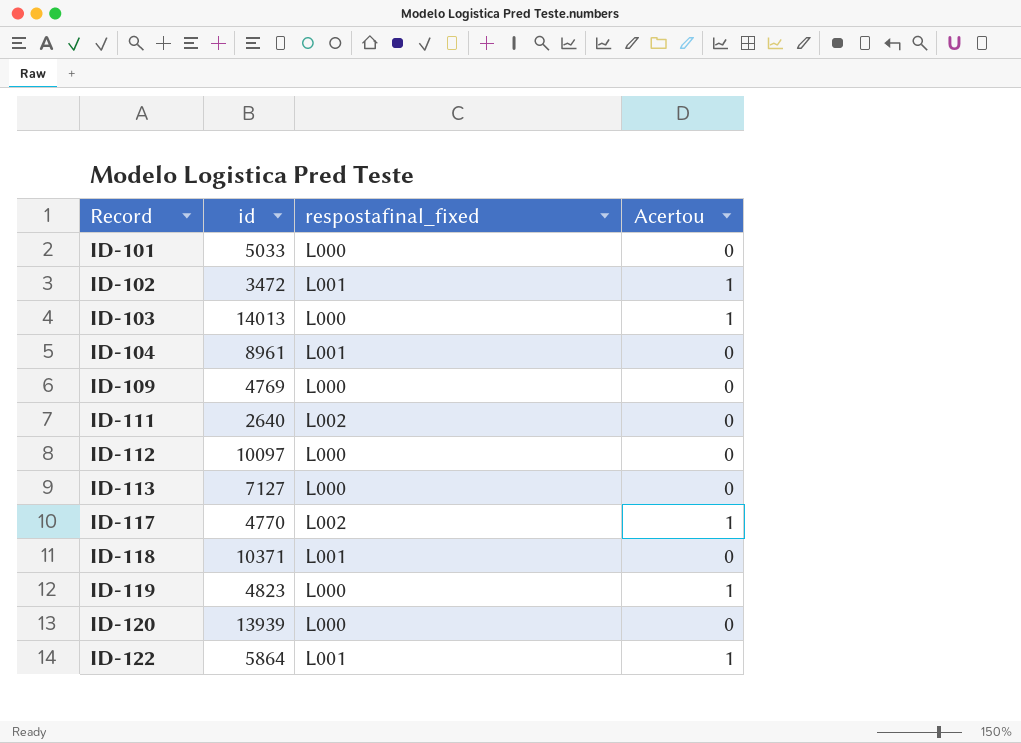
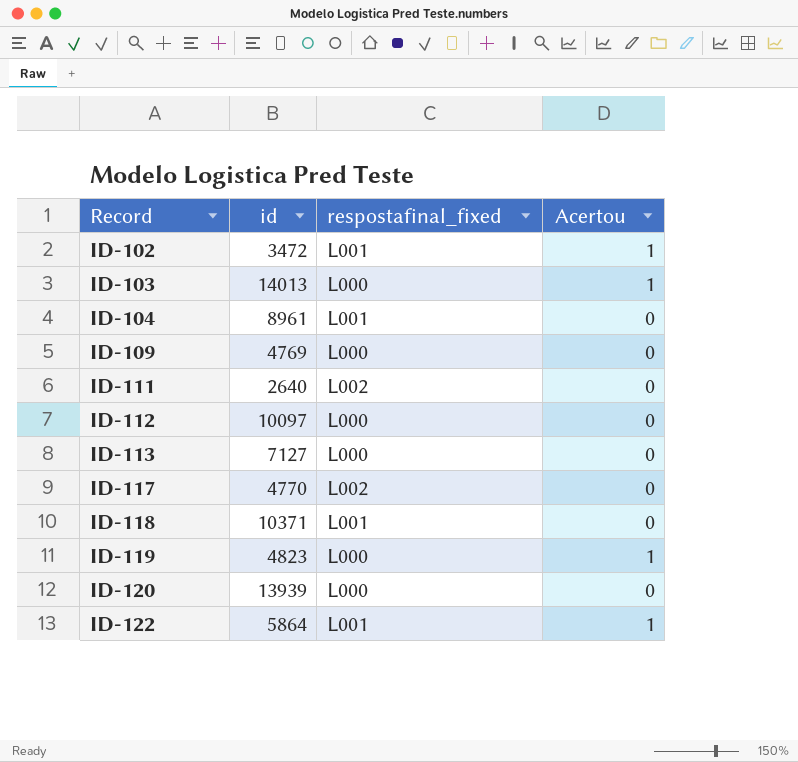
row ID-101: 5033 | L000 | 0 -> none
ID-117 | Acertou: 1 -> 0

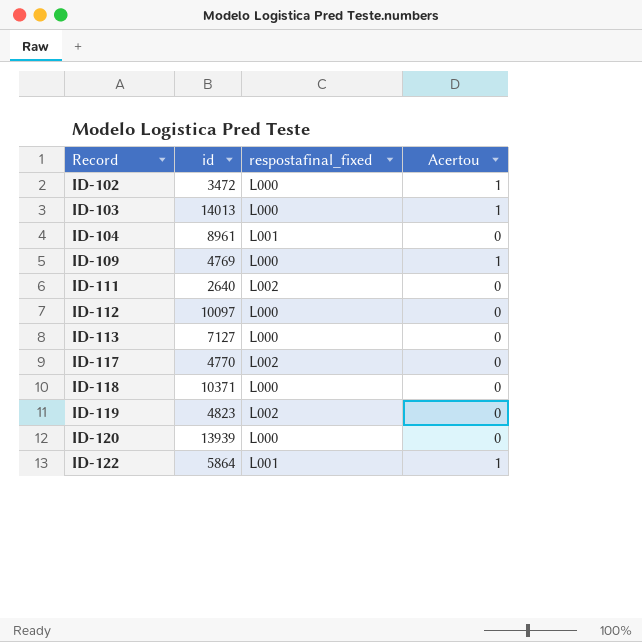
ID-102 | respostafinal_fixed: L001 -> L000
ID-109 | Acertou: 0 -> 1
ID-118 | respostafinal_fixed: L001 -> L000
ID-119 | respostafinal_fixed: L000 -> L002
ID-119 | Acertou: 1 -> 0

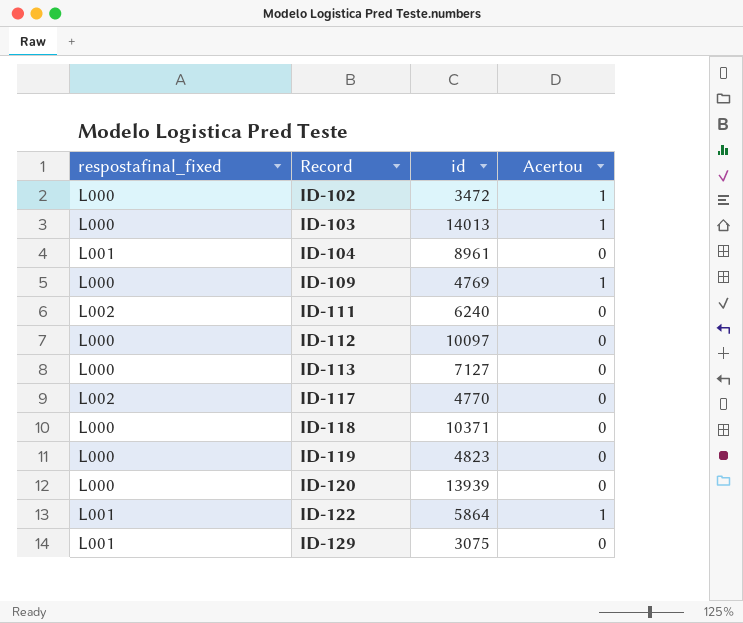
column respostafinal_fixed | position: 3 -> 1
ID-111 | id: 2640 -> 6240
ID-119 | respostafinal_fixed: L002 -> L000
row ID-129: none -> L001 | 3075 | 0

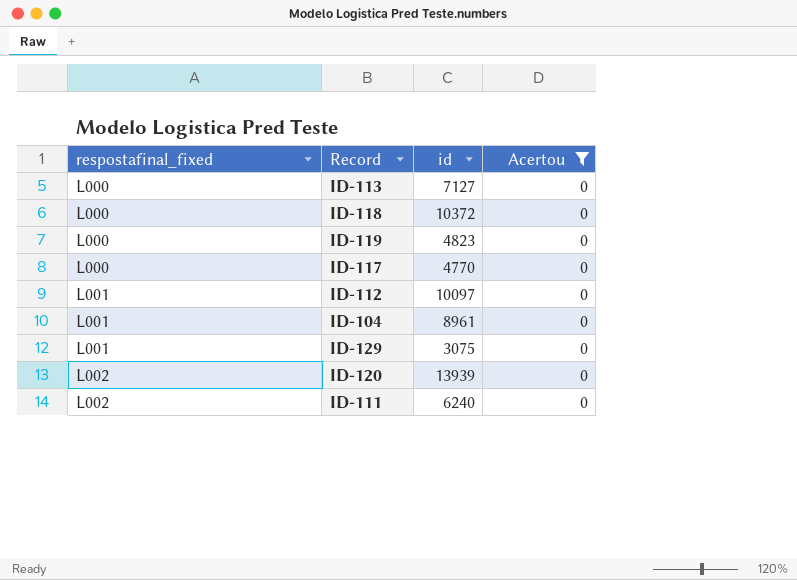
filter: none -> Acertou = 0
row order: Record ascending -> respostafinal_fixed ascending
ID-118 | id: 10371 -> 10372
ID-117 | respostafinal_fixed: L002 -> L000
ID-112 | respostafinal_fixed: L000 -> L001
ID-120 | respostafinal_fixed: L000 -> L002

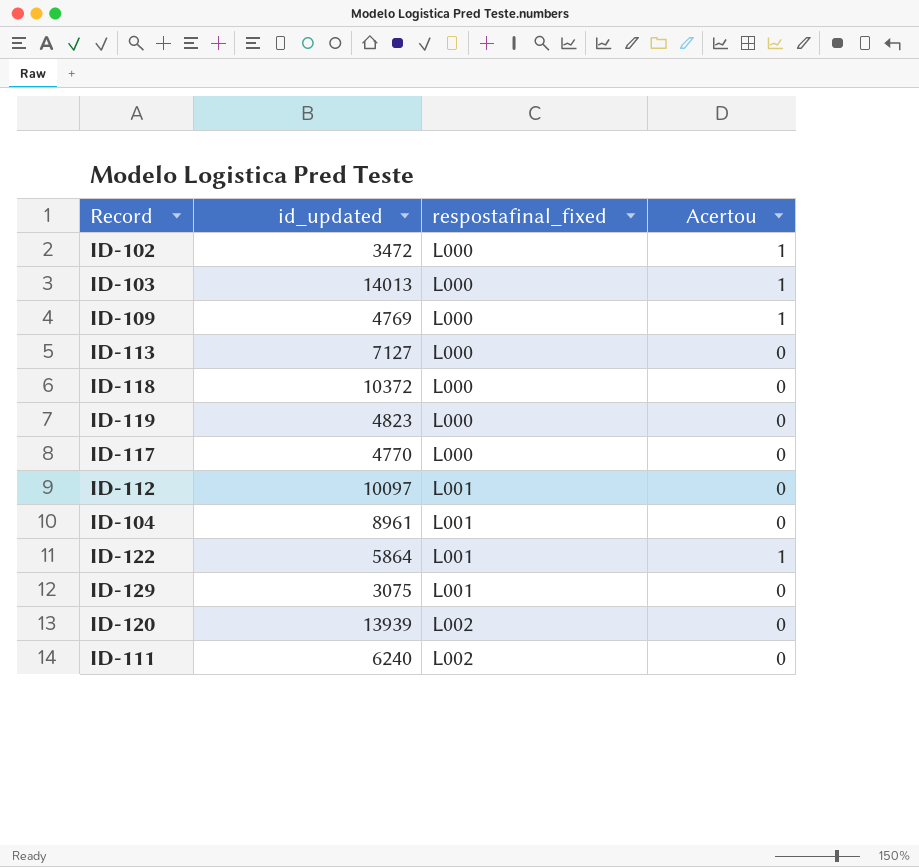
filter: Acertou = 0 -> none
column name: id -> id_updated
column respostafinal_fixed | position: 1 -> 3

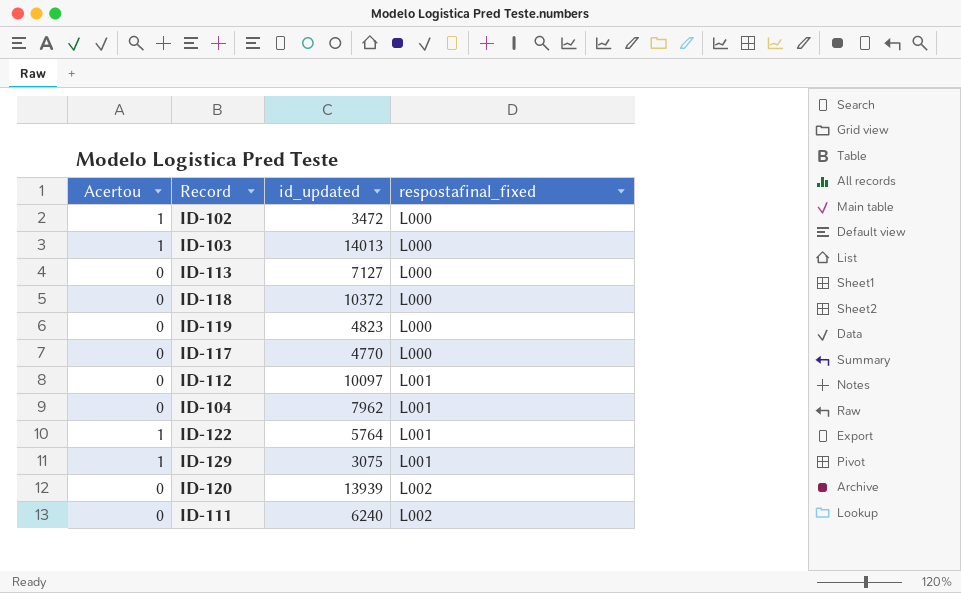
column Acertou | position: 4 -> 1
row ID-109: 4769 | L000 | 1 -> none
ID-104 | id_updated: 8961 -> 7962
ID-122 | id_updated: 5864 -> 5764
ID-129 | Acertou: 0 -> 1

